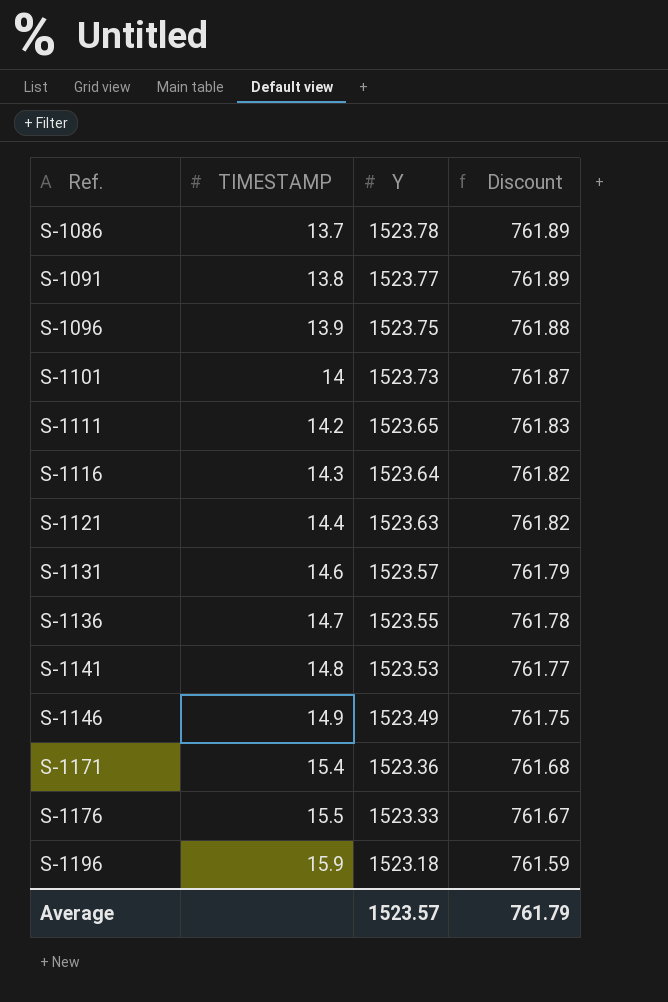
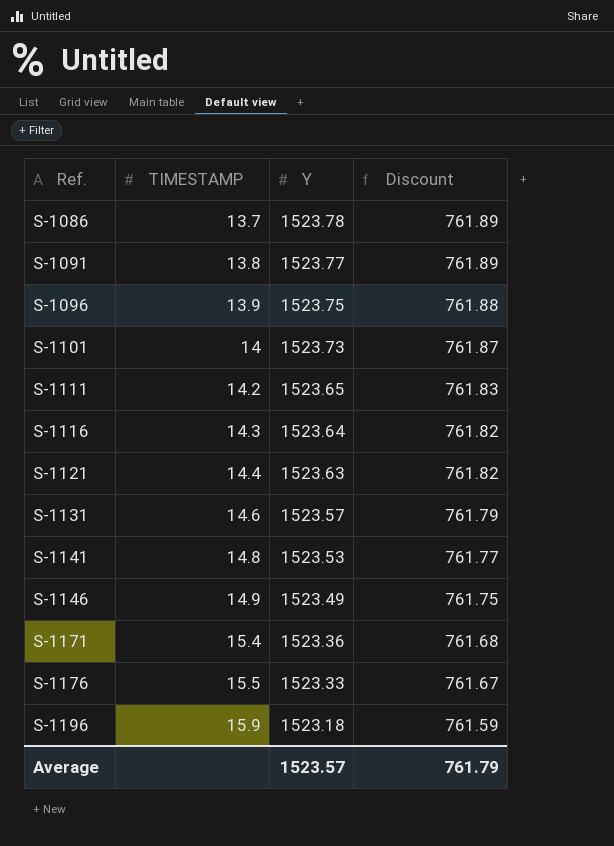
row S-1136: 14.7 | 1523.55 | 761.78 -> none

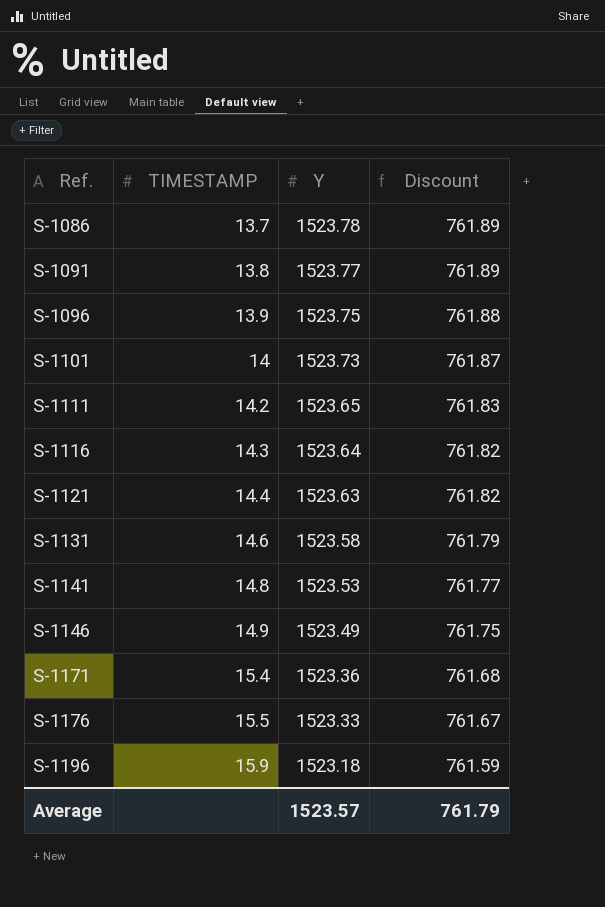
S-1131 | Y: 1523.57 -> 1523.58

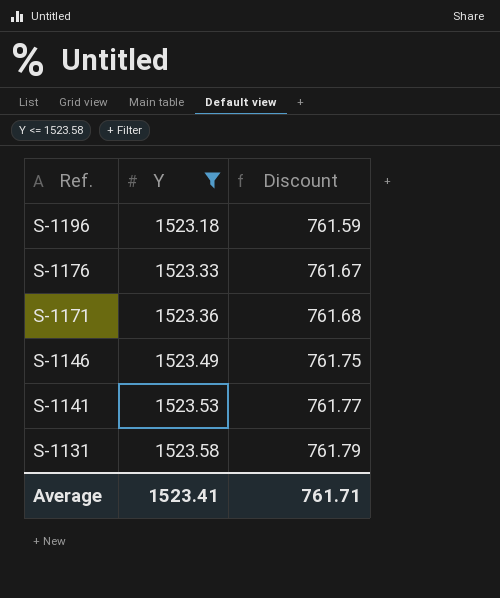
filter: none -> Y <= 1523.58
row order: Ref. ascending -> Ref. descending
column TIMESTAMP | position: 2 -> none
Average | Y: 1523.57 -> 1523.41
Average | Discount: 761.79 -> 761.71

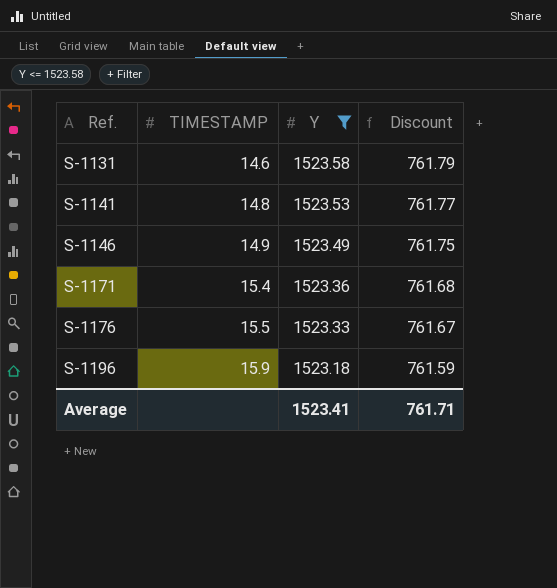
row order: Ref. descending -> Ref. ascending
column TIMESTAMP | position: none -> 2

